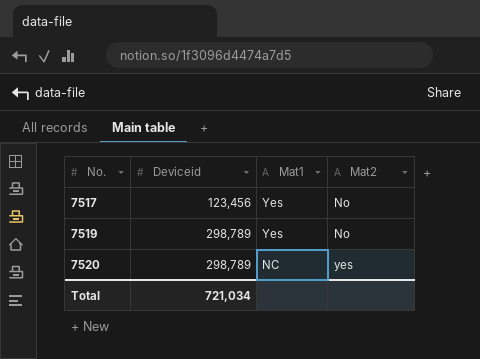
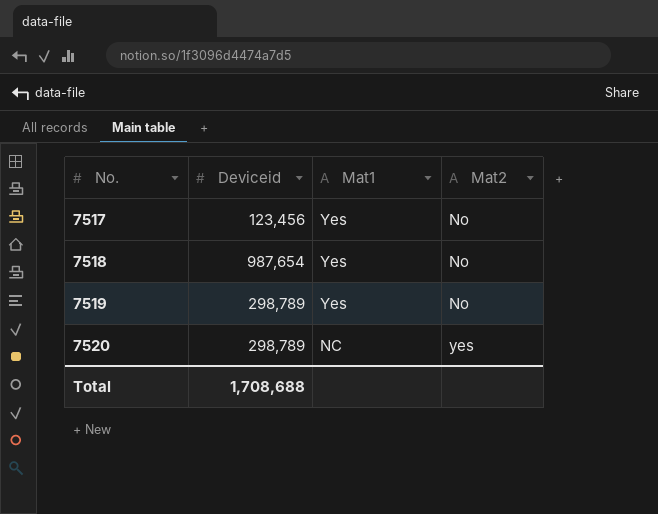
row 7518: none -> 987,654 | Yes | No
Total | Deviceid: 721,034 -> 1,708,688

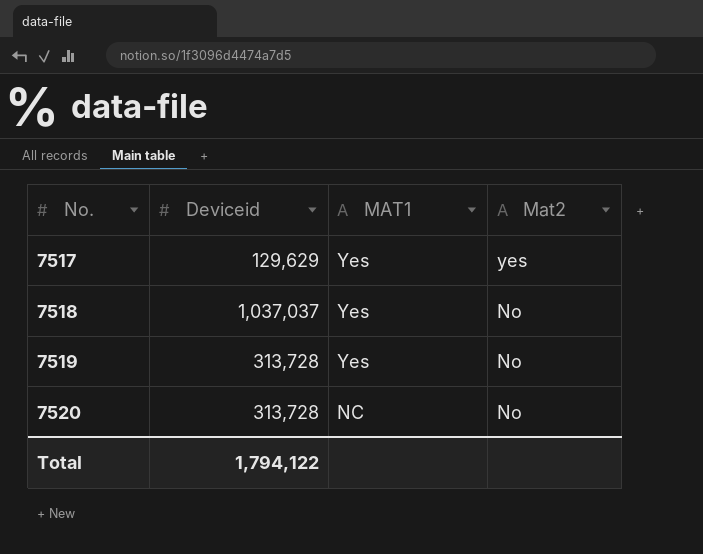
column name: Mat1 -> MAT1
7517 | Deviceid: 123,456 -> 129,629
7517 | Mat2: No -> yes
7518 | Deviceid: 987,654 -> 1,037,037
7519 | Deviceid: 298,789 -> 313,728
7520 | Deviceid: 298,789 -> 313,728
7520 | Mat2: yes -> No
Total | Deviceid: 1,708,688 -> 1,794,122

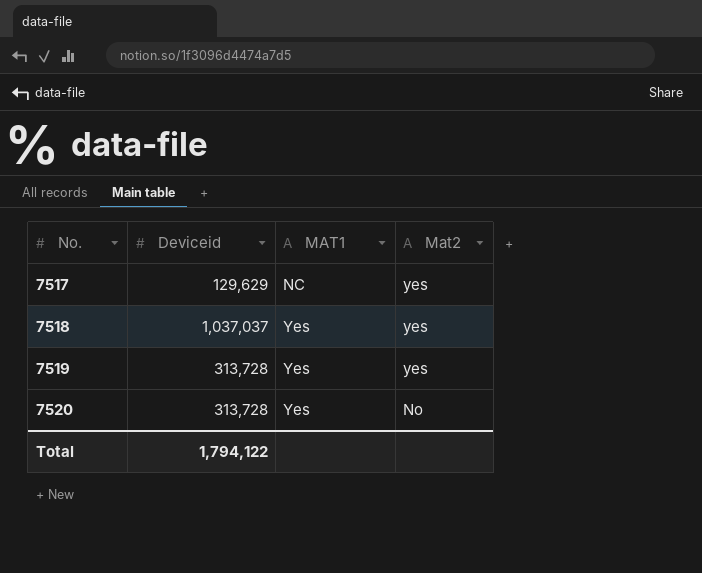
7517 | MAT1: Yes -> NC
7518 | Mat2: No -> yes
7519 | Mat2: No -> yes
7520 | MAT1: NC -> Yes

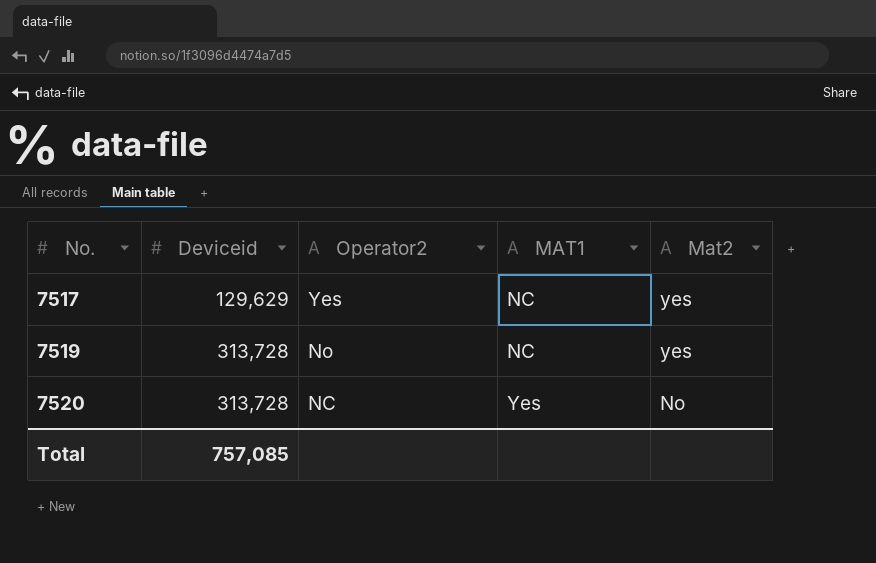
column Operator2 | position: none -> 3
row 7518: 1,037,037 | Yes | yes -> none
7519 | MAT1: Yes -> NC
Total | Deviceid: 1,794,122 -> 757,085

